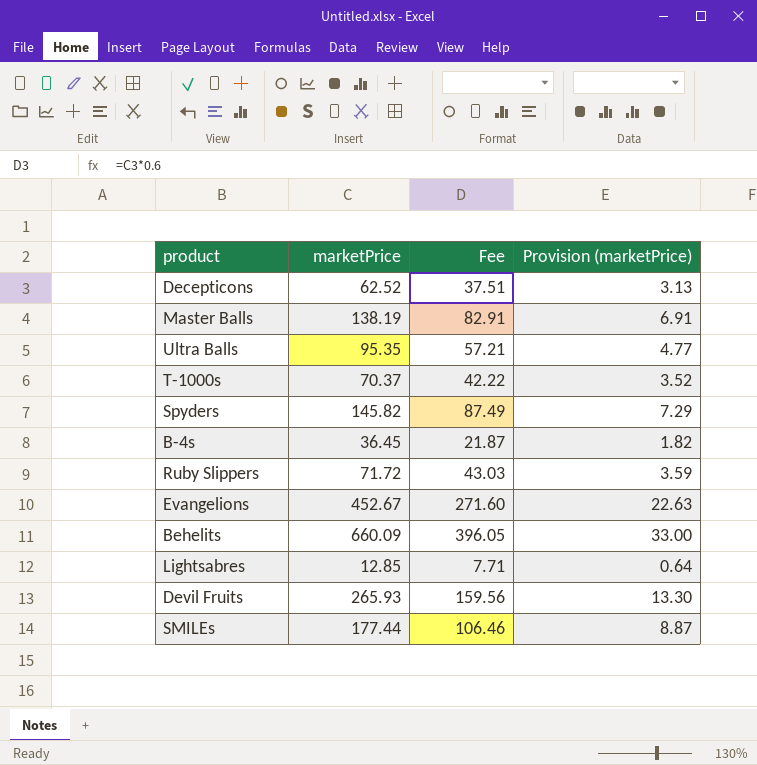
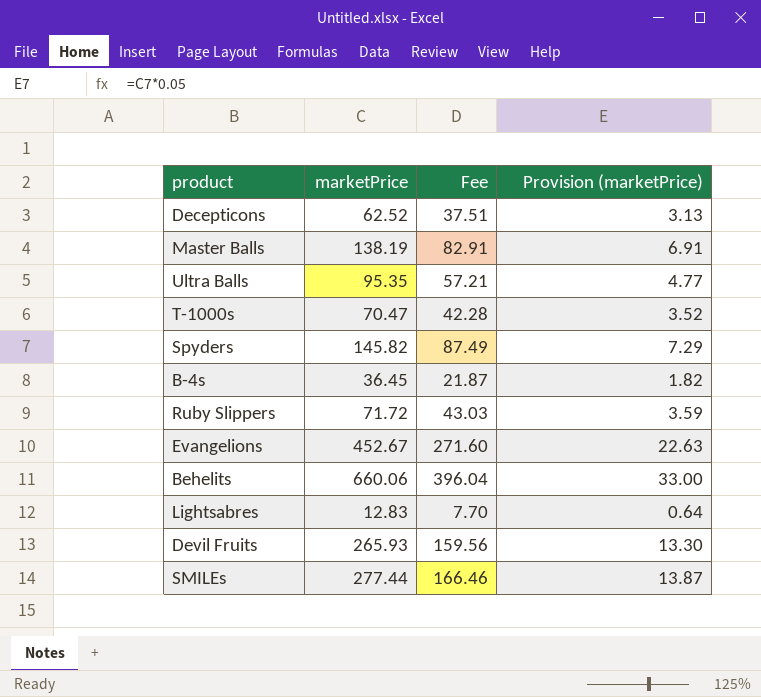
T-1000s | marketPrice: 70.37 -> 70.47
T-1000s | Fee: 42.22 -> 42.28
Behelits | marketPrice: 660.09 -> 660.06
Behelits | Fee: 396.05 -> 396.04
Lightsabres | marketPrice: 12.85 -> 12.83
Lightsabres | Fee: 7.71 -> 7.70
SMILEs | marketPrice: 177.44 -> 277.44
SMILEs | Fee: 106.46 -> 166.46
SMILEs | Provision (marketPrice): 8.87 -> 13.87

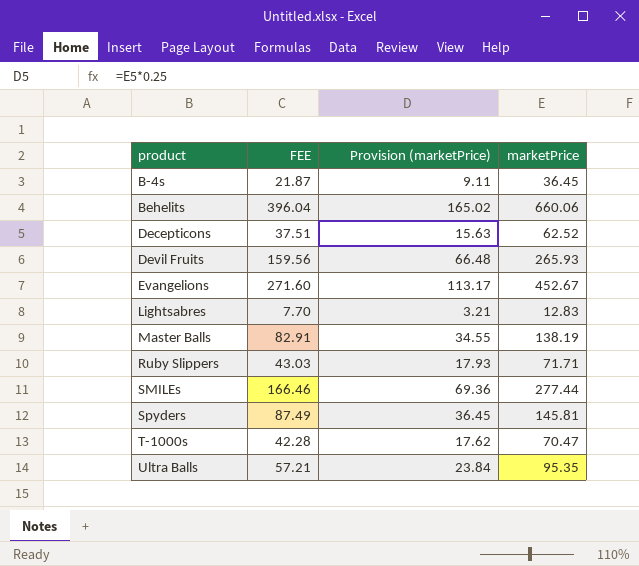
row order: none -> product ascending
column name: Fee -> FEE
column Provision (marketPrice) | formula: [marketPrice] * 0.05 -> [marketPrice] * 0.25
column marketPrice | position: 2 -> 4
Ruby Slippers | marketPrice: 71.72 -> 71.71
Spyders | marketPrice: 145.82 -> 145.81

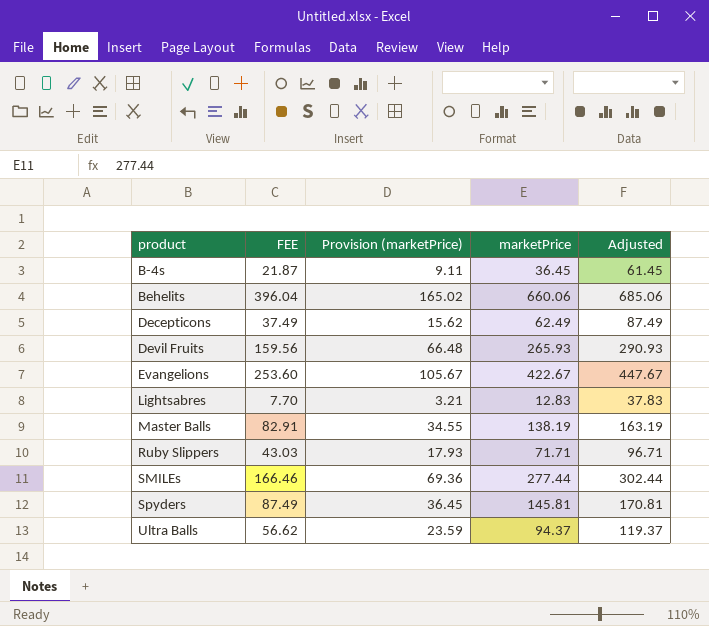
column Adjusted | formula: none -> [marketPrice] + 25
row T-1000s: 42.28 | 17.62 | 70.47 -> none
Decepticons | FEE: 37.51 -> 37.49
Decepticons | Provision (marketPrice): 15.63 -> 15.62
Decepticons | marketPrice: 62.52 -> 62.49
Evangelions | FEE: 271.60 -> 253.60
Evangelions | Provision (marketPrice): 113.17 -> 105.67
Evangelions | marketPrice: 452.67 -> 422.67
Ultra Balls | FEE: 57.21 -> 56.62
Ultra Balls | Provision (marketPrice): 23.84 -> 23.59
Ultra Balls | marketPrice: 95.35 -> 94.37

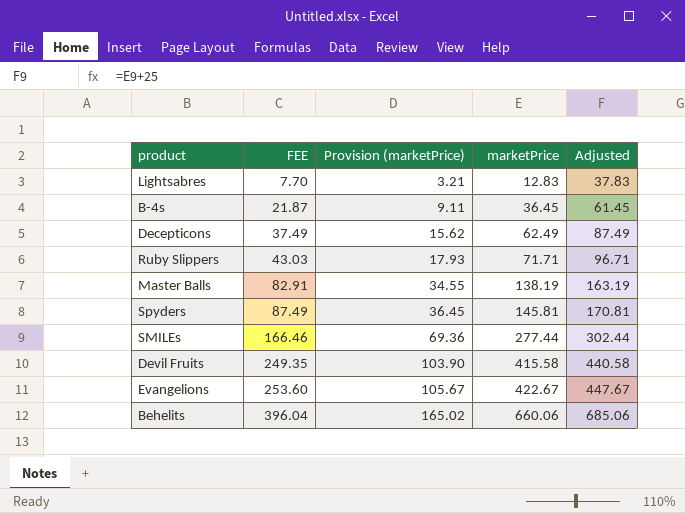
row order: product ascending -> FEE ascending
row Ultra Balls: 56.62 | 23.59 | 94.37 | 119.37 -> none
Devil Fruits | FEE: 159.56 -> 249.35
Devil Fruits | Provision (marketPrice): 66.48 -> 103.90
Devil Fruits | marketPrice: 265.93 -> 415.58
Devil Fruits | Adjusted: 290.93 -> 440.58

